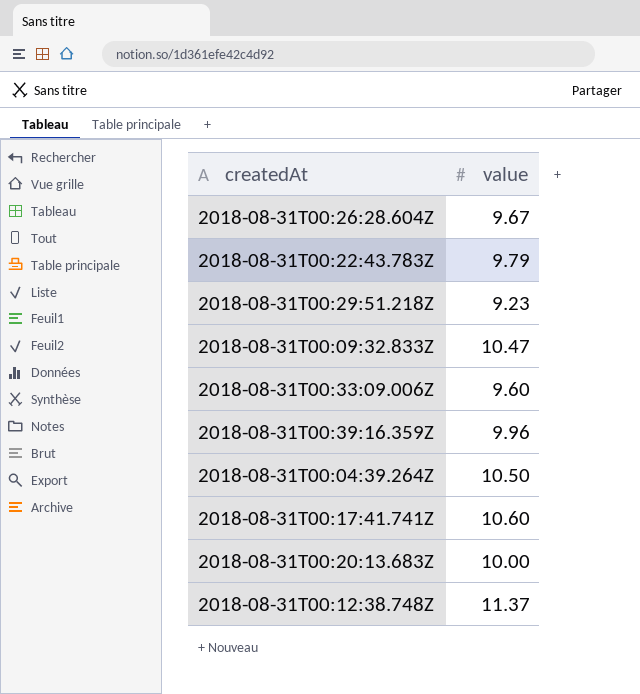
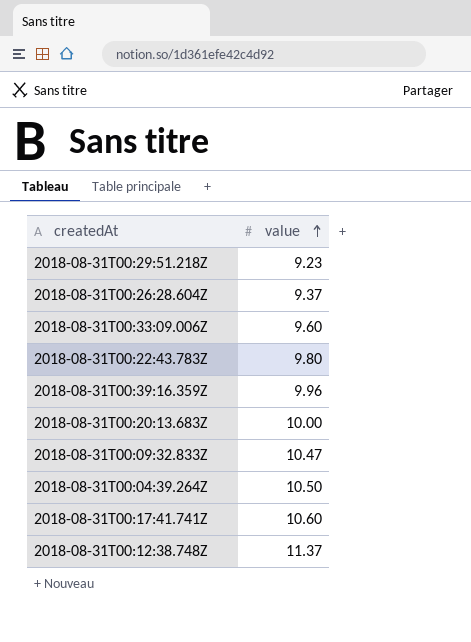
row order: none -> value ascending
2018-08-31T00:26:28.604Z | value: 9.67 -> 9.37
2018-08-31T00:22:43.783Z | value: 9.79 -> 9.80

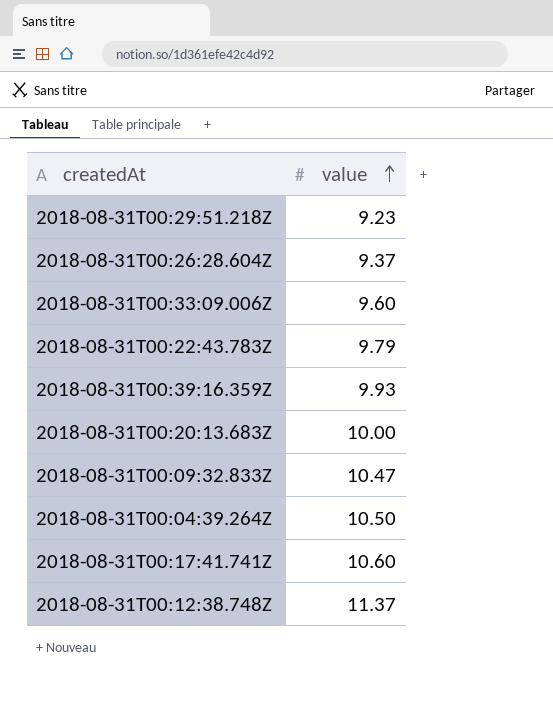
2018-08-31T00:22:43.783Z | value: 9.80 -> 9.79
2018-08-31T00:39:16.359Z | value: 9.96 -> 9.93

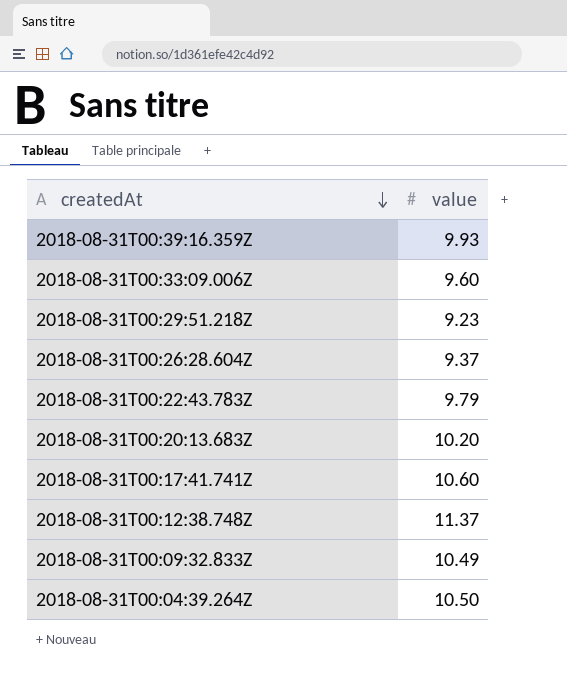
row order: value ascending -> createdAt descending
2018-08-31T00:20:13.683Z | value: 10.00 -> 10.20
2018-08-31T00:09:32.833Z | value: 10.47 -> 10.49

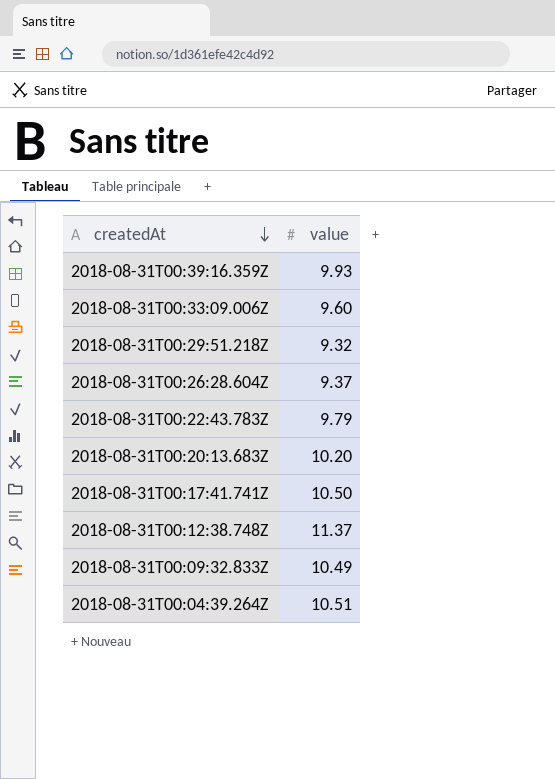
2018-08-31T00:29:51.218Z | value: 9.23 -> 9.32
2018-08-31T00:17:41.741Z | value: 10.60 -> 10.50
2018-08-31T00:04:39.264Z | value: 10.50 -> 10.51

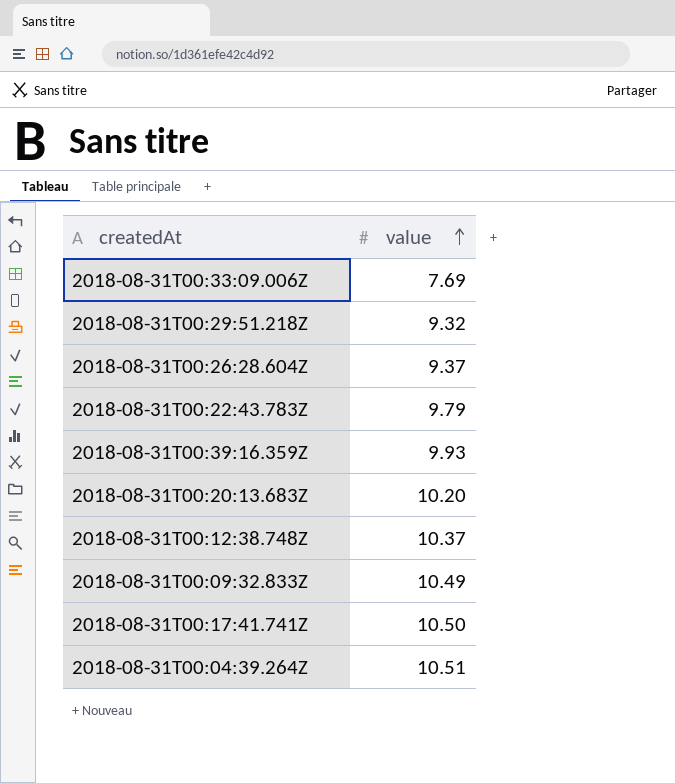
row order: createdAt descending -> value ascending
2018-08-31T00:33:09.006Z | value: 9.60 -> 7.69
2018-08-31T00:12:38.748Z | value: 11.37 -> 10.37

